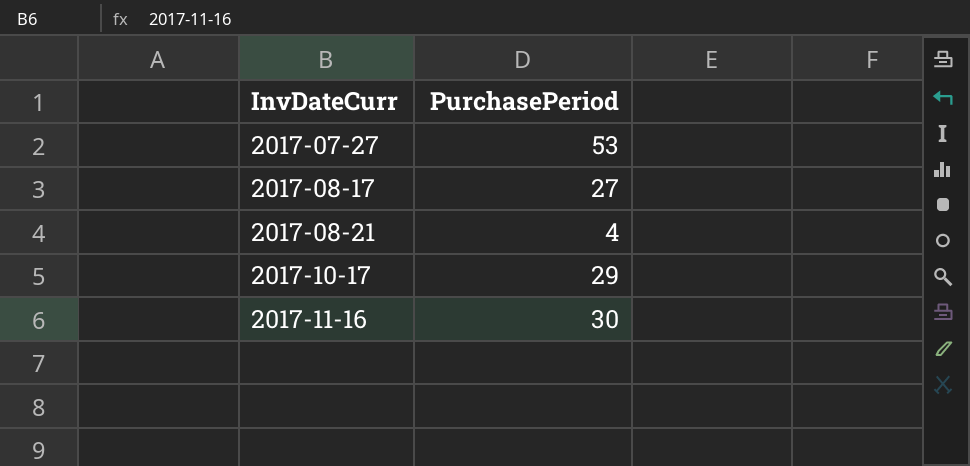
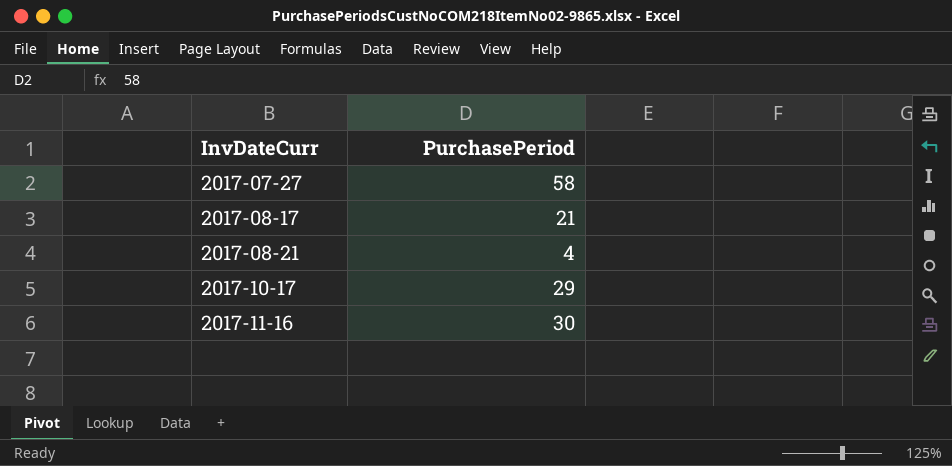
2017-07-27 | PurchasePeriod: 53 -> 58
2017-08-17 | PurchasePeriod: 27 -> 21

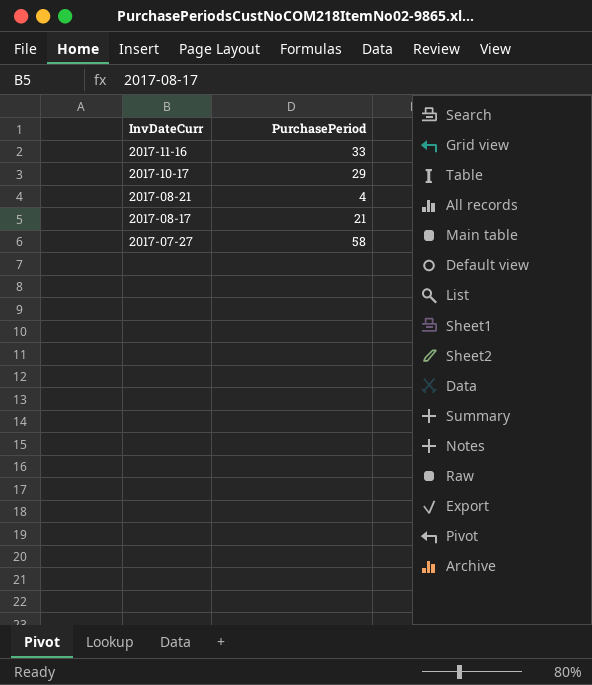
row order: InvDateCurr ascending -> InvDateCurr descending
2017-11-16 | PurchasePeriod: 30 -> 33

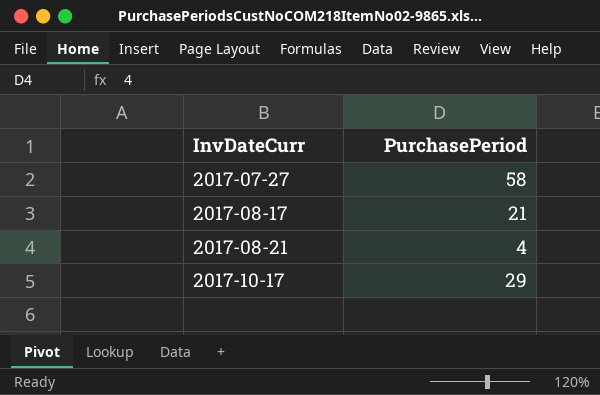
row order: InvDateCurr descending -> InvDateCurr ascending
row 2017-11-16: 33 -> none

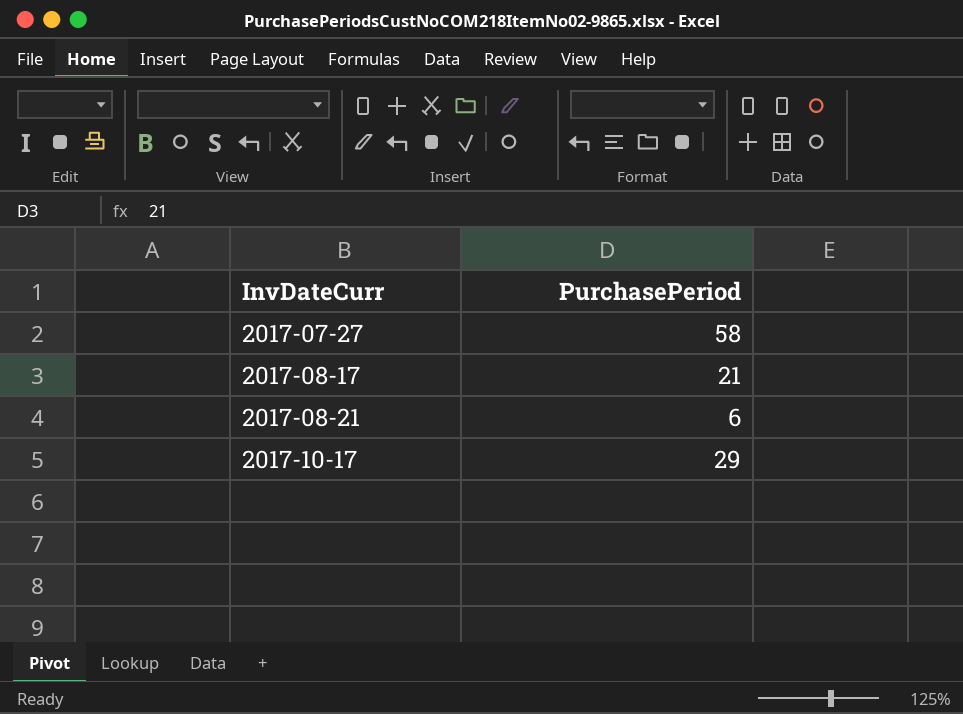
2017-08-21 | PurchasePeriod: 4 -> 6

